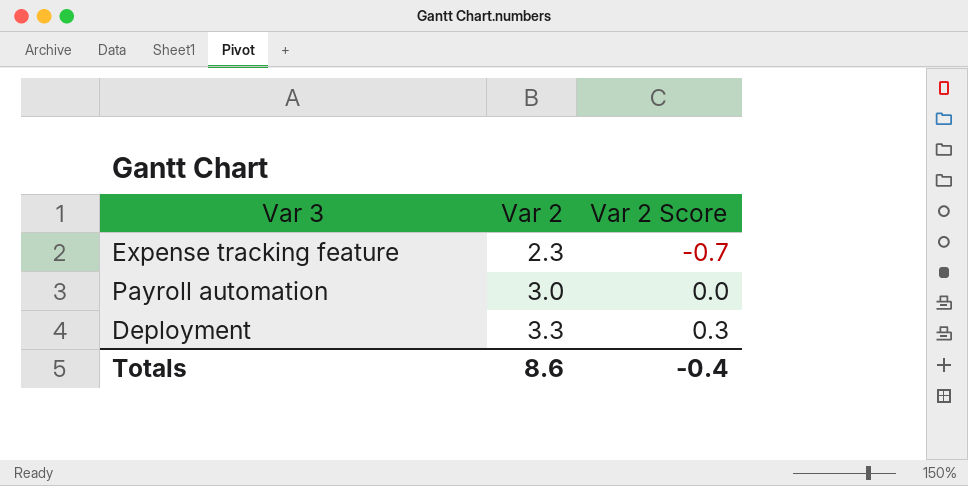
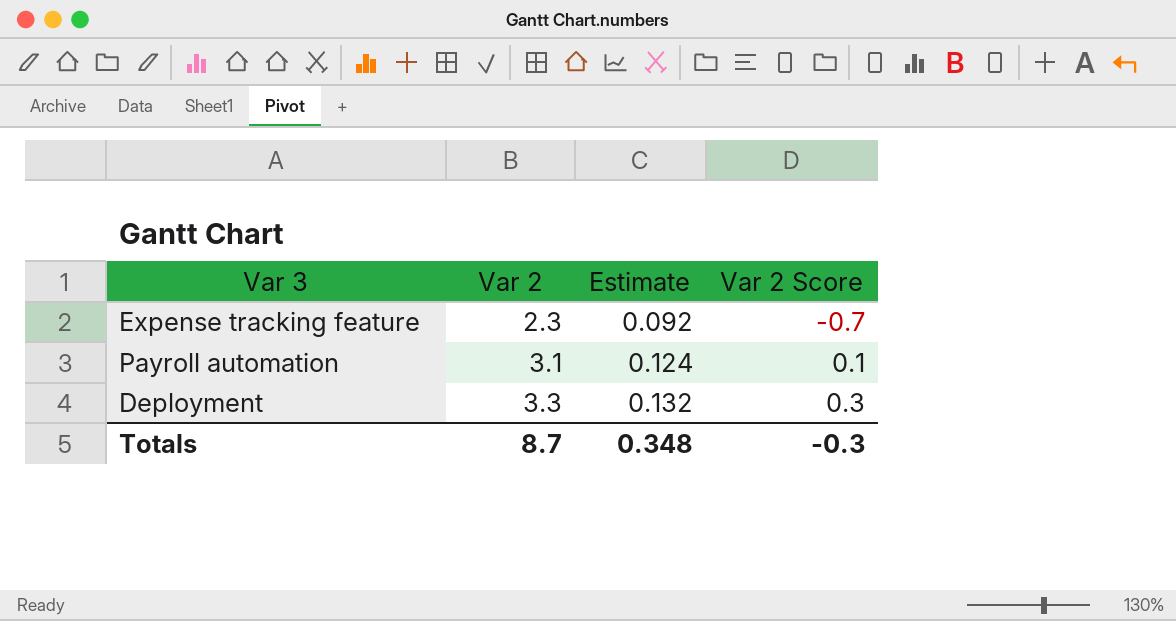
column Estimate | formula: none -> [Var 2] * 0.04
Payroll automation | Var 2: 3.0 -> 3.1
Payroll automation | Var 2 Score: 0.0 -> 0.1
Totals | Var 2: 8.6 -> 8.7
Totals | Var 2 Score: -0.4 -> -0.3

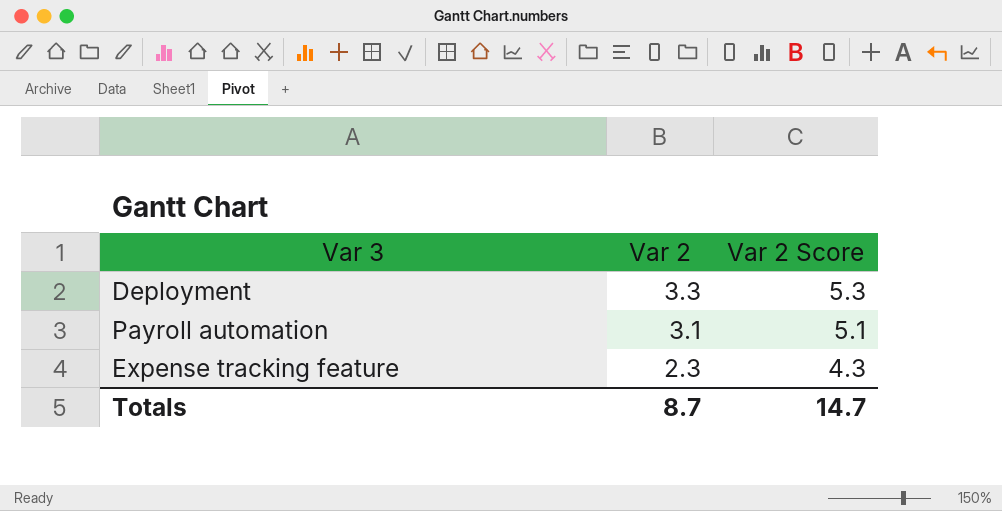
row order: Var 2 ascending -> Var 2 descending
column Estimate | formula: [Var 2] * 0.04 -> none
column Var 2 Score | formula: [Var 2] - 3 -> [Var 2] + 2
Totals | Var 2 Score: -0.3 -> 14.7

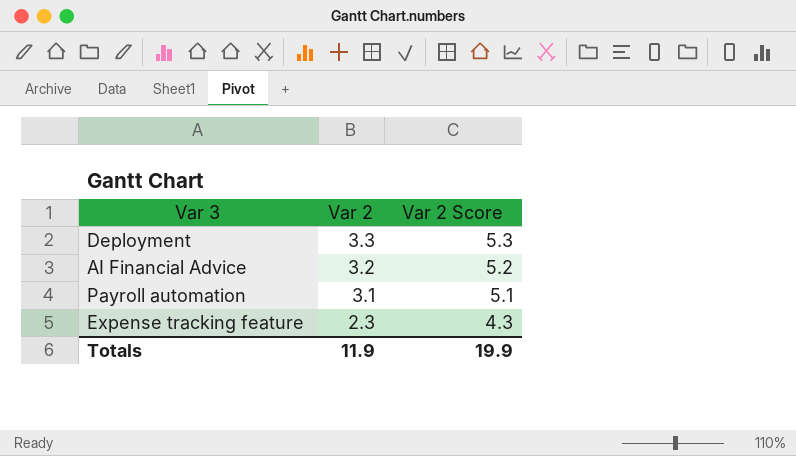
row AI Financial Advice: none -> 3.2 | 5.2
Totals | Var 2: 8.7 -> 11.9
Totals | Var 2 Score: 14.7 -> 19.9

